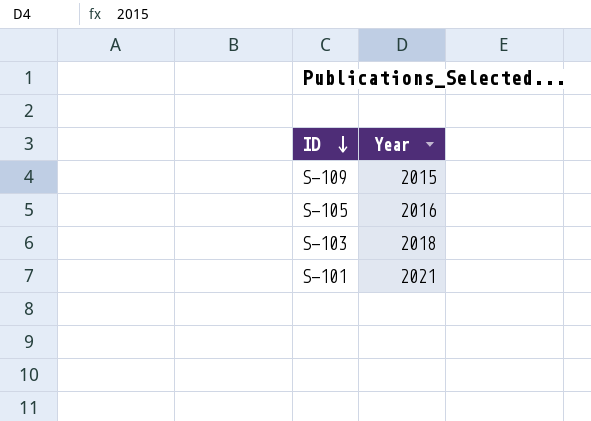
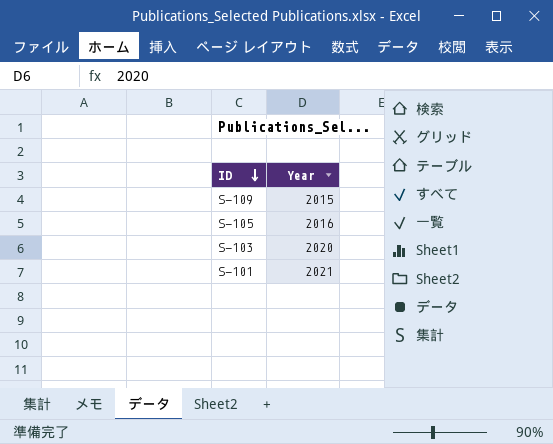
S-103 | Year: 2018 -> 2020

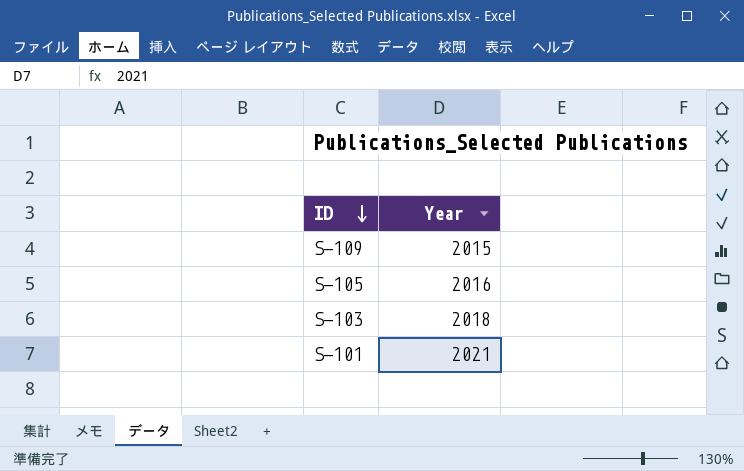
S-103 | Year: 2020 -> 2018

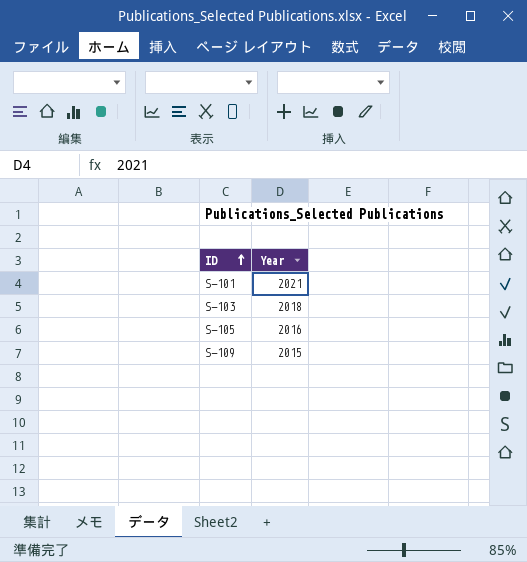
row order: ID descending -> ID ascending

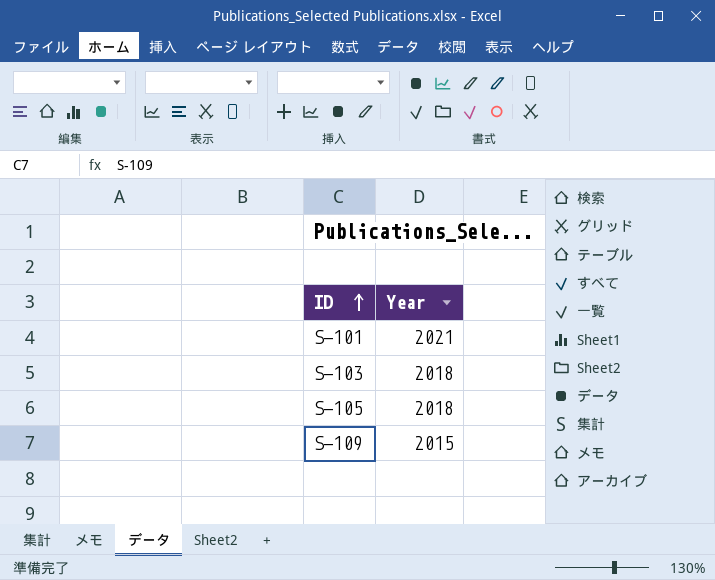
S-105 | Year: 2016 -> 2018

